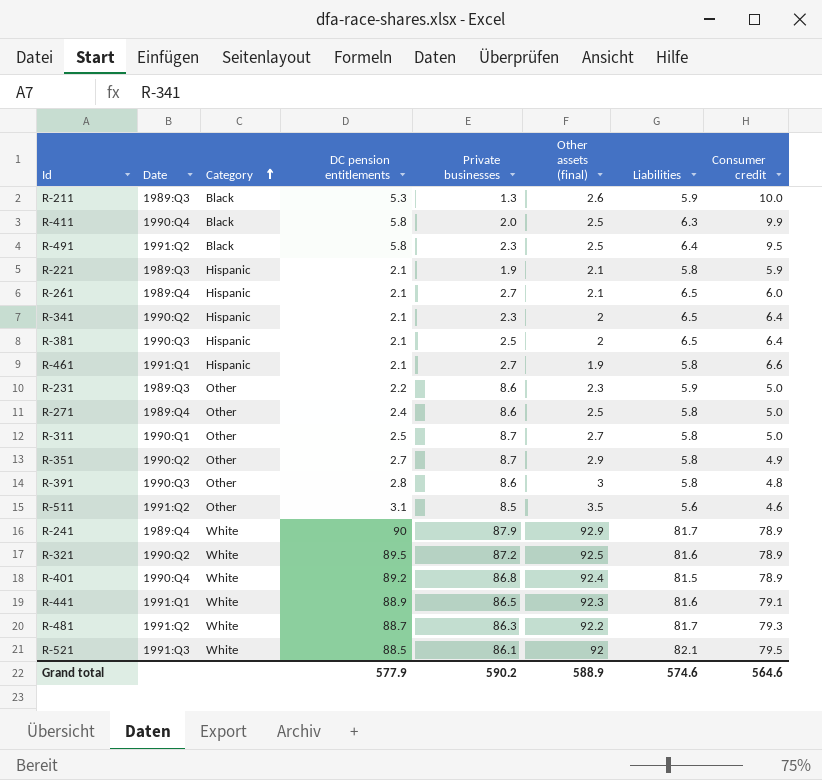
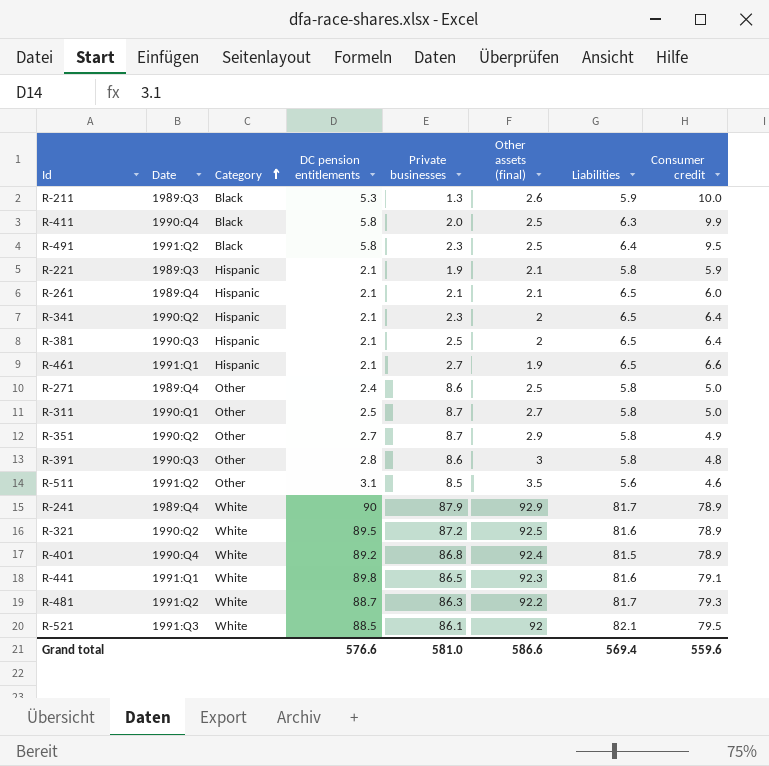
row R-231: 1989:Q3 | Other | 2.2 | 8.6 | 2.3 | 5.9 | 5.0 -> none
R-261 | Private businesses: 2.7 -> 2.1
R-461 | Liabilities: 5.8 -> 6.5
R-441 | DC pension entitlements: 88.9 -> 89.8
Grand total | DC pension entitlements: 577.9 -> 576.6
Grand total | Private businesses: 590.2 -> 581.0
Grand total | Other assets (final): 588.9 -> 586.6
Grand total | Liabilities: 574.6 -> 569.4
Grand total | Consumer credit: 564.6 -> 559.6

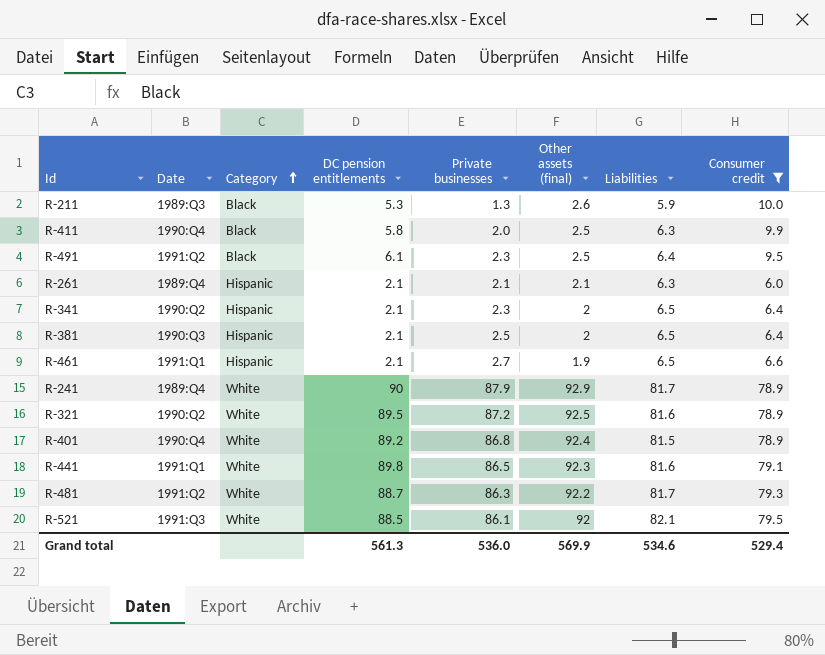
filter: none -> Consumer credit >= 6.0
R-491 | DC pension entitlements: 5.8 -> 6.1
R-261 | Liabilities: 6.5 -> 6.3
Grand total | DC pension entitlements: 576.6 -> 561.3
Grand total | Private businesses: 581.0 -> 536.0
Grand total | Other assets (final): 586.6 -> 569.9
Grand total | Liabilities: 569.4 -> 534.6
Grand total | Consumer credit: 559.6 -> 529.4

